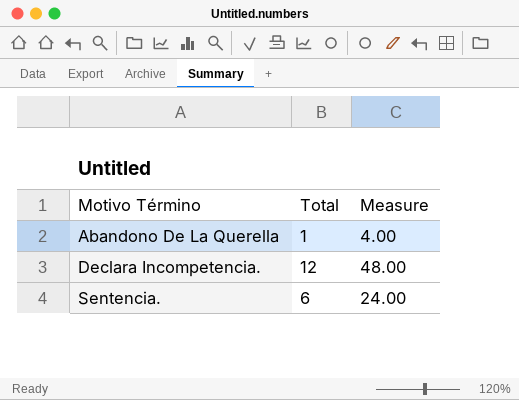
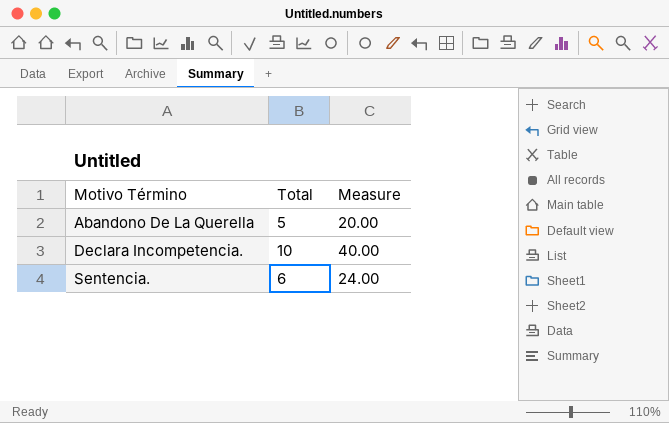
Abandono De La Querella | Total: 1 -> 5
Abandono De La Querella | Measure: 4.00 -> 20.00
Declara Incompetencia. | Total: 12 -> 10
Declara Incompetencia. | Measure: 48.00 -> 40.00

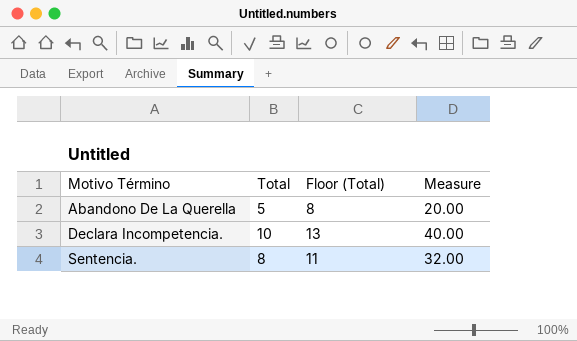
column Floor (Total) | formula: none -> [Total] + 3
Sentencia. | Total: 6 -> 8
Sentencia. | Measure: 24.00 -> 32.00

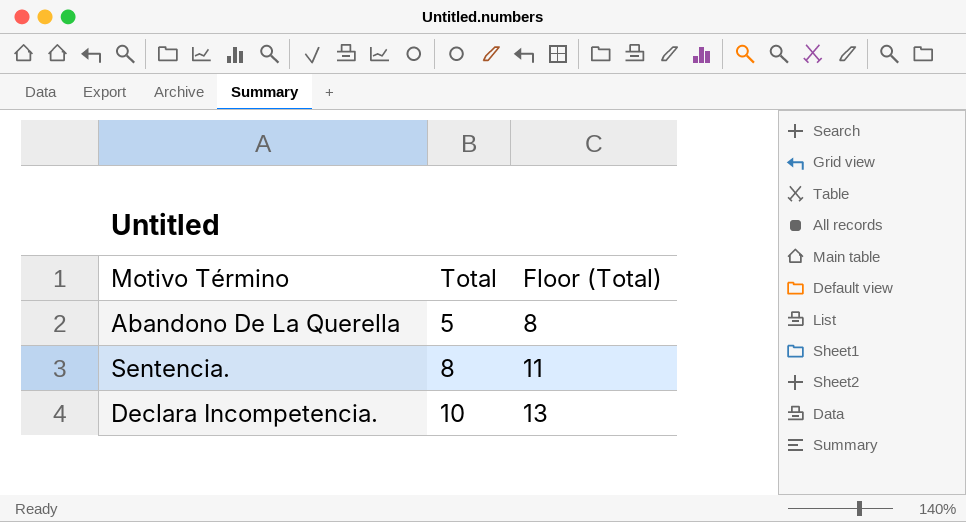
row order: Motivo Término ascending -> Total ascending
column Measure | formula: [Total] * 4 -> none

